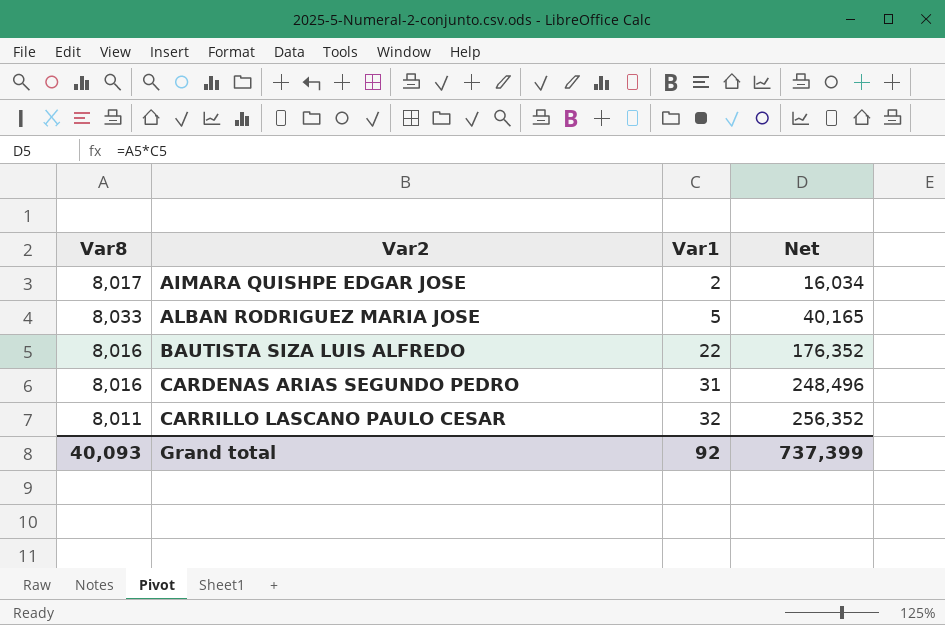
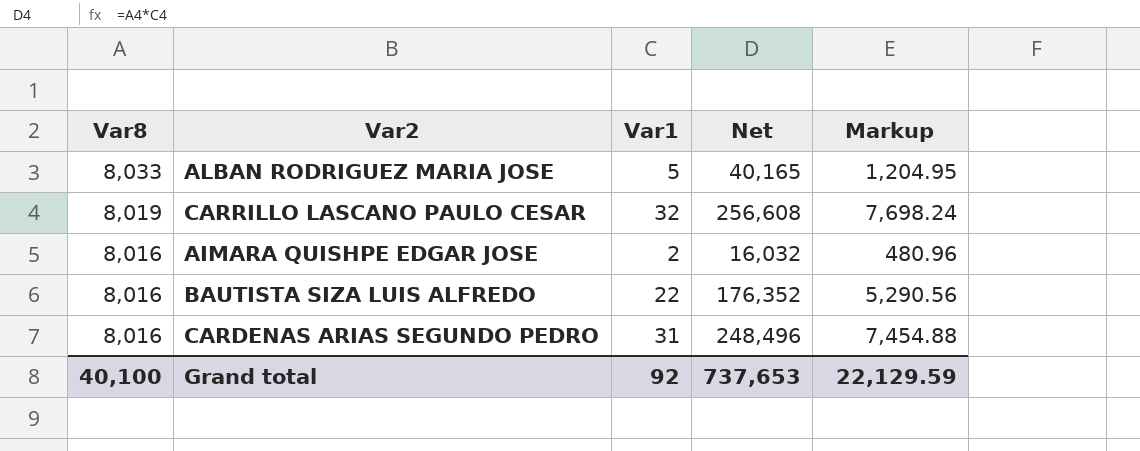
row order: Var2 ascending -> Var8 descending
column Markup | formula: none -> [Net] * 0.03
CARRILLO LASCANO PAULO CESAR | Var8: 8,011 -> 8,019
CARRILLO LASCANO PAULO CESAR | Net: 256,352 -> 256,608
AIMARA QUISHPE EDGAR JOSE | Var8: 8,017 -> 8,016
AIMARA QUISHPE EDGAR JOSE | Net: 16,034 -> 16,032
Grand total | Var8: 40,093 -> 40,100
Grand total | Net: 737,399 -> 737,653

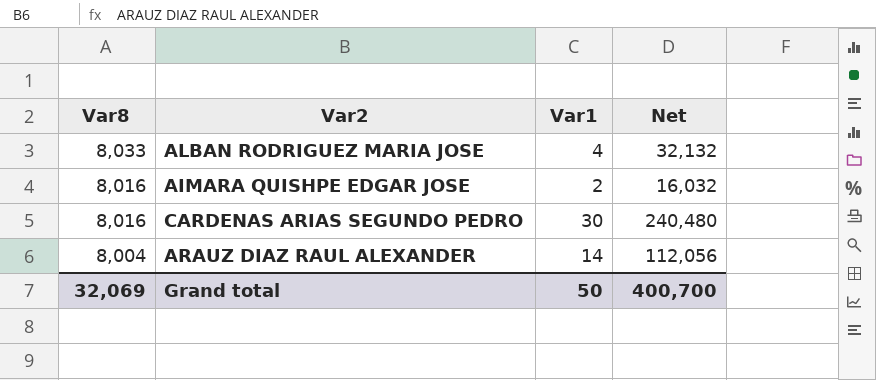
column Markup | formula: [Net] * 0.03 -> none
row CARRILLO LASCANO PAULO CESAR: 8,019 | 32 | 256,608 | 7,698.24 -> none
row BAUTISTA SIZA LUIS ALFREDO: 8,016 | 22 | 176,352 | 5,290.56 -> none
ALBAN RODRIGUEZ MARIA JOSE | Var1: 5 -> 4
ALBAN RODRIGUEZ MARIA JOSE | Net: 40,165 -> 32,132
CARDENAS ARIAS SEGUNDO PEDRO | Var1: 31 -> 30
CARDENAS ARIAS SEGUNDO PEDRO | Net: 248,496 -> 240,480
row ARAUZ DIAZ RAUL ALEXANDER: none -> 8,004 | 14 | 112,056
Grand total | Var8: 40,100 -> 32,069
Grand total | Var1: 92 -> 50
Grand total | Net: 737,653 -> 400,700

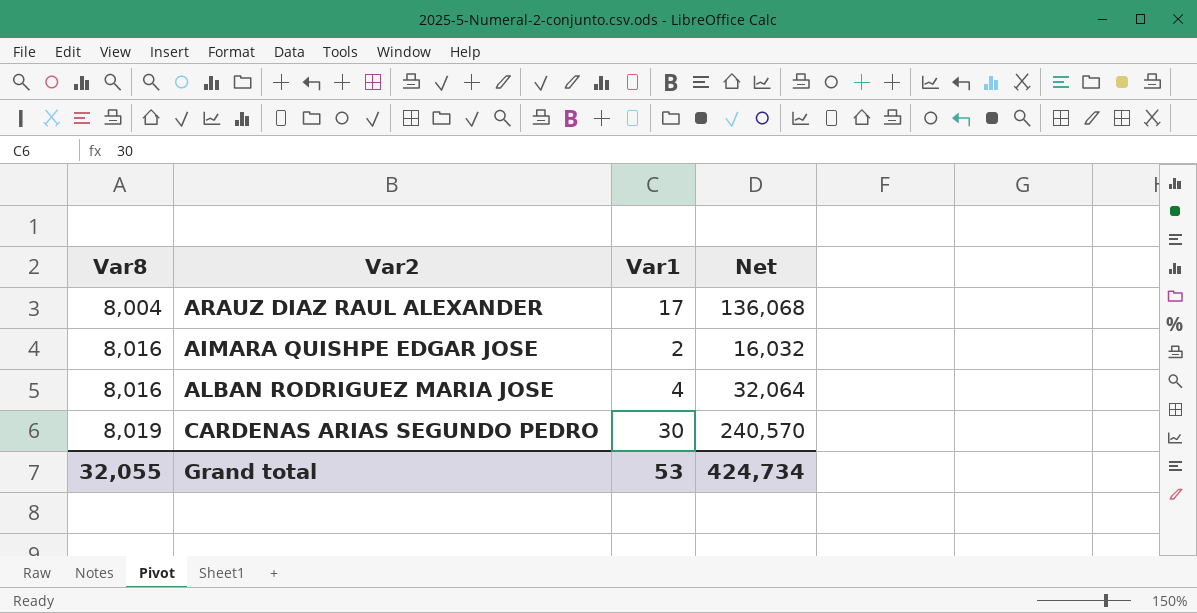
row order: Var8 descending -> Var8 ascending
ARAUZ DIAZ RAUL ALEXANDER | Var1: 14 -> 17
ARAUZ DIAZ RAUL ALEXANDER | Net: 112,056 -> 136,068
ALBAN RODRIGUEZ MARIA JOSE | Var8: 8,033 -> 8,016
ALBAN RODRIGUEZ MARIA JOSE | Net: 32,132 -> 32,064
CARDENAS ARIAS SEGUNDO PEDRO | Var8: 8,016 -> 8,019
CARDENAS ARIAS SEGUNDO PEDRO | Net: 240,480 -> 240,570
Grand total | Var8: 32,069 -> 32,055
Grand total | Var1: 50 -> 53
Grand total | Net: 400,700 -> 424,734

